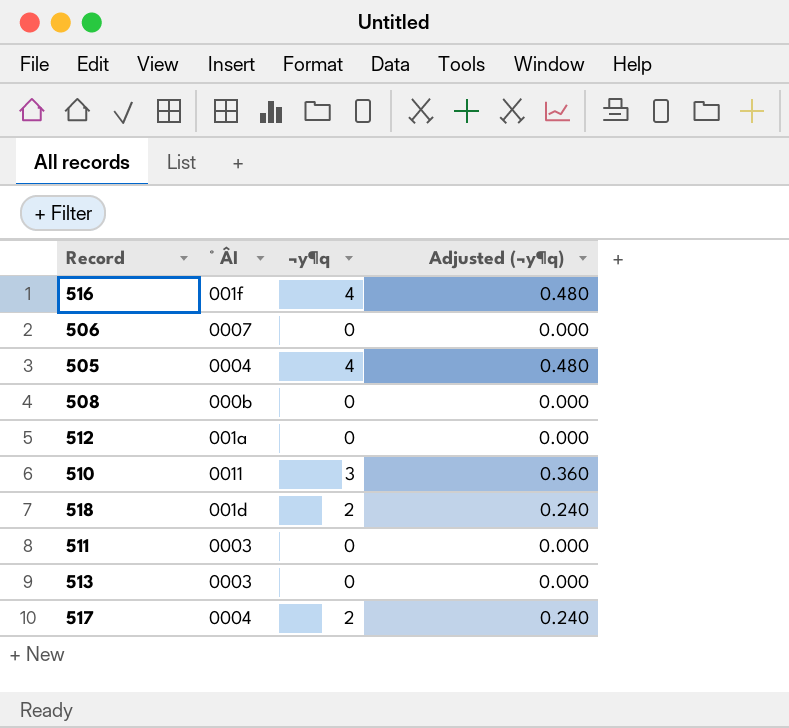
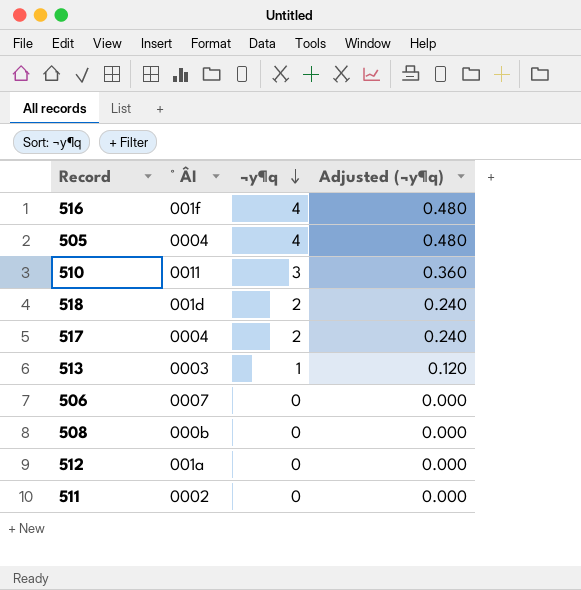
row order: none -> ¬y¶q descending
513 | ¬y¶q: 0 -> 1
513 | Adjusted (¬y¶q): 0.000 -> 0.120
511 | ° ÂI: 0003 -> 0002

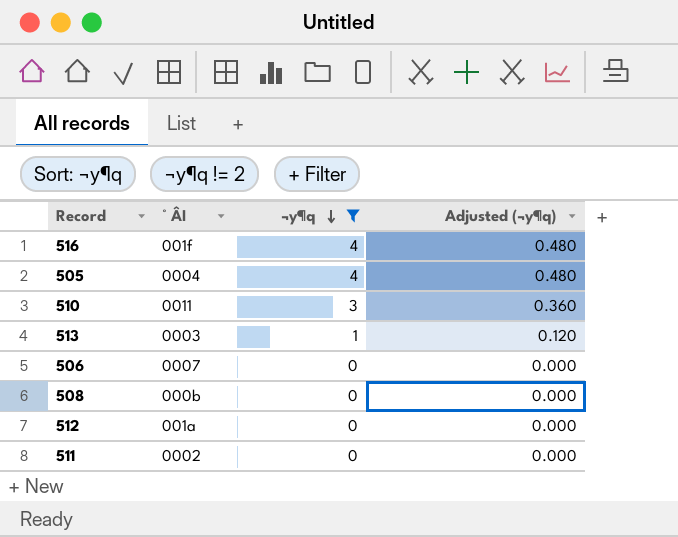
filter: none -> ¬y¶q != 2

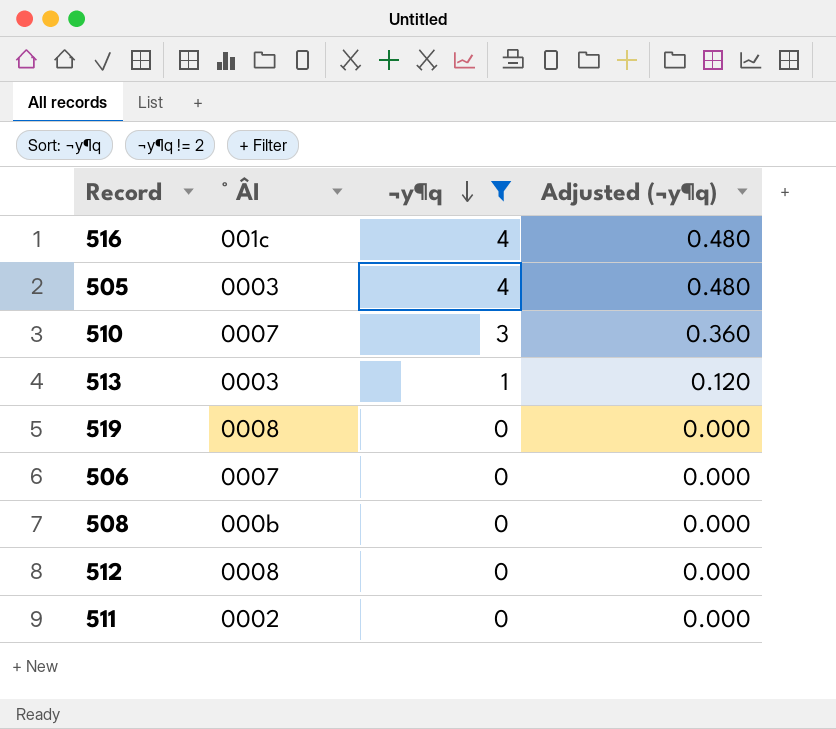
516 | ° ÂI: 001f -> 001c
505 | ° ÂI: 0004 -> 0003
510 | ° ÂI: 0011 -> 0007
row 519: none -> 0008 | 0 | 0.000
512 | ° ÂI: 001a -> 0008

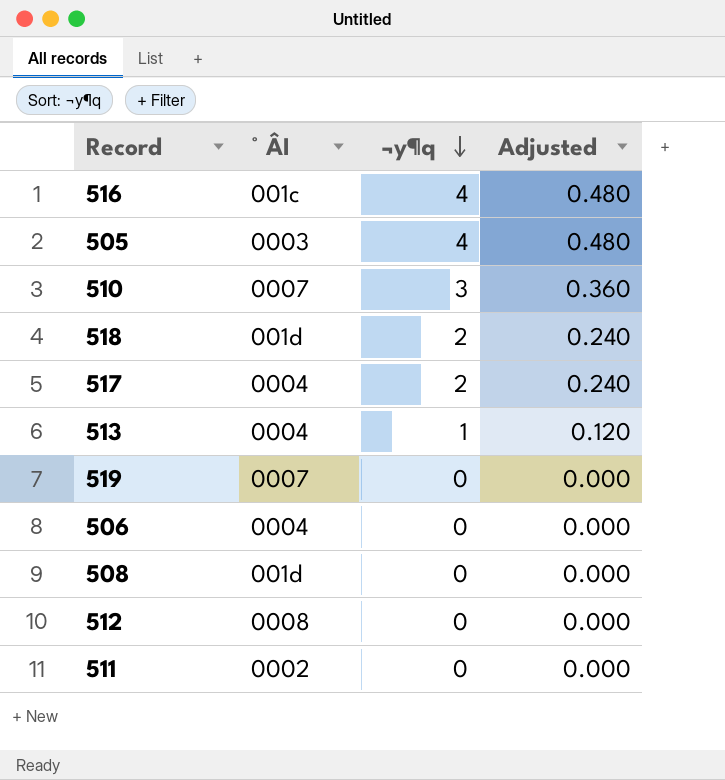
filter: ¬y¶q != 2 -> none
column name: Adjusted (¬y¶q) -> Adjusted
513 | ° ÂI: 0003 -> 0004
519 | ° ÂI: 0008 -> 0007
506 | ° ÂI: 0007 -> 0004
508 | ° ÂI: 000b -> 001d

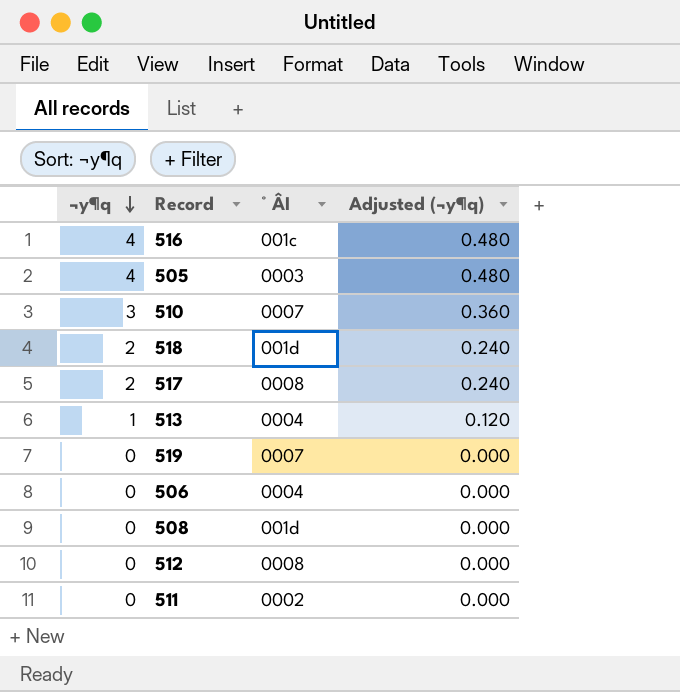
column ¬y¶q | position: 3 -> 1
column name: Adjusted -> Adjusted (¬y¶q)
517 | ° ÂI: 0004 -> 0008

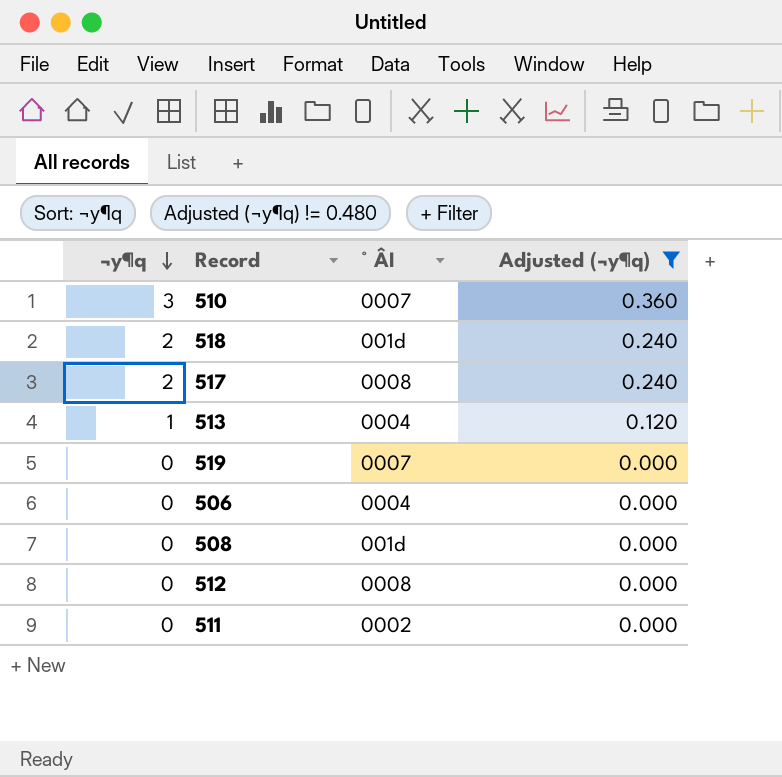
filter: none -> Adjusted (¬y¶q) != 0.480

